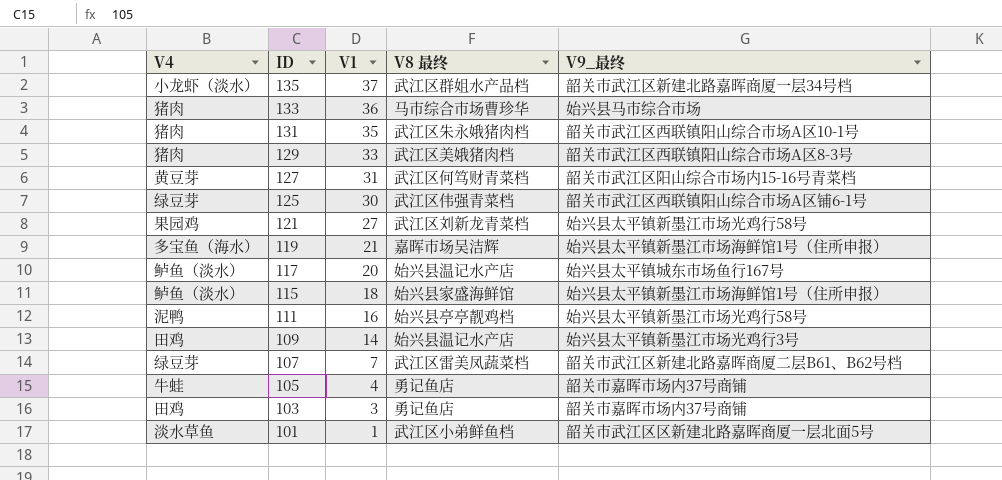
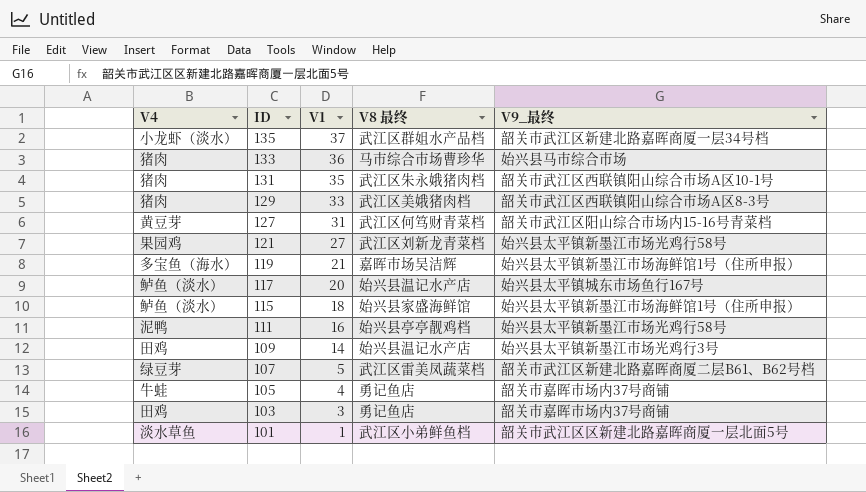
row 125: 绿豆芽 | 30 | 武江区伟强青菜档 | 韶关市武江区西联镇阳山综合市场A区铺6-1号 -> none
107 | V1: 7 -> 5

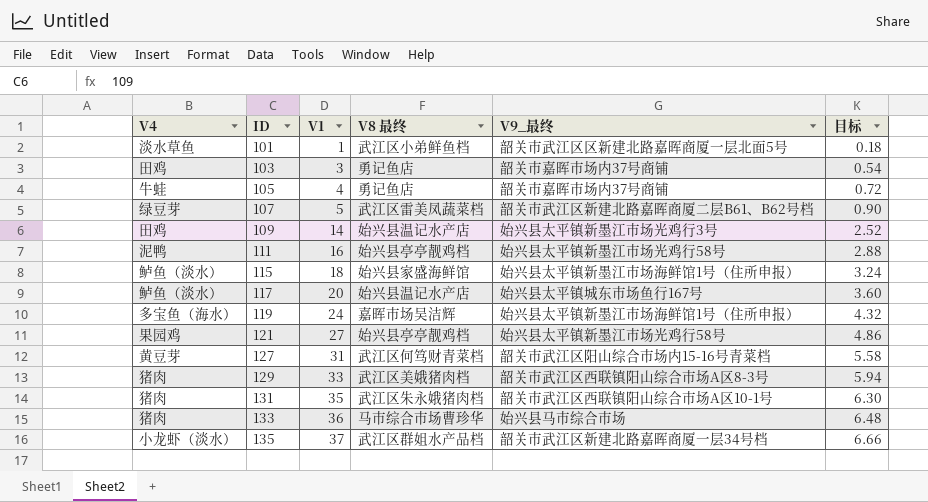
row order: ID descending -> ID ascending
column 目标 | formula: none -> [V1] * 0.18
119 | V1: 21 -> 24
121 | V8 最终: 武江区刘新龙青菜档 -> 始兴县亭亭靓鸡档

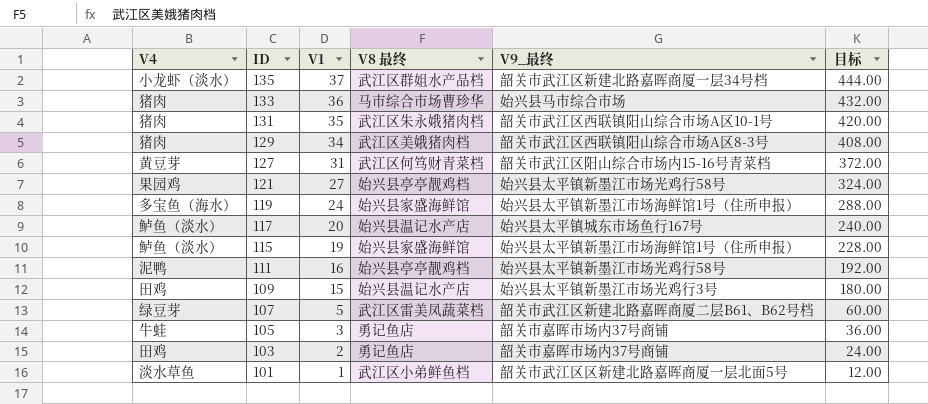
row order: ID ascending -> ID descending
column 目标 | formula: [V1] * 0.18 -> [V1] * 12
129 | V1: 33 -> 34
119 | V8 最终: 嘉晖市场吴洁辉 -> 始兴县家盛海鲜馆
115 | V1: 18 -> 19
109 | V1: 14 -> 15
105 | V1: 4 -> 3
103 | V1: 3 -> 2

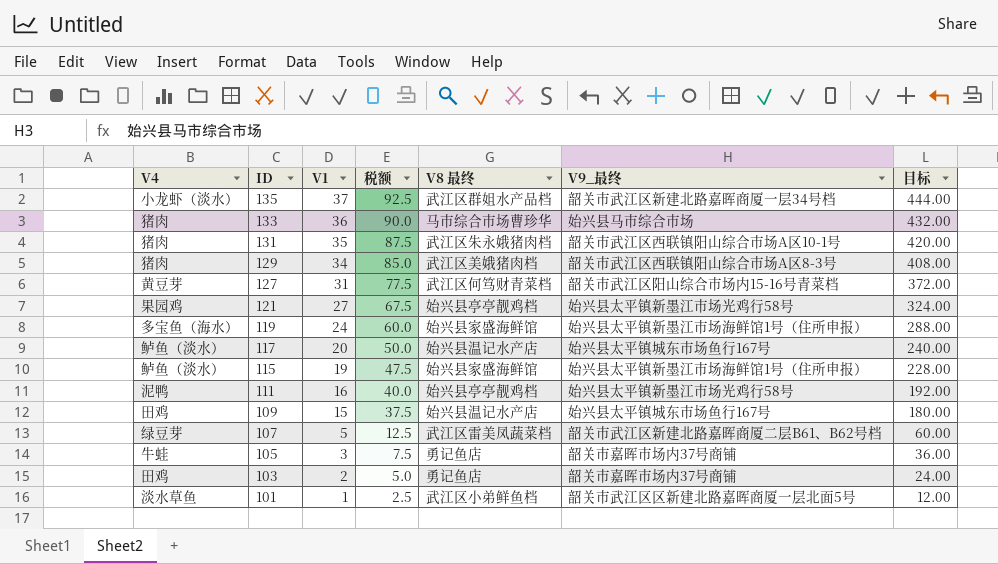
column 税额 | formula: none -> [V1] * 2.5
109 | V9_最终: 始兴县太平镇新墨江市场光鸡行3号 -> 始兴县太平镇城东市场鱼行167号

